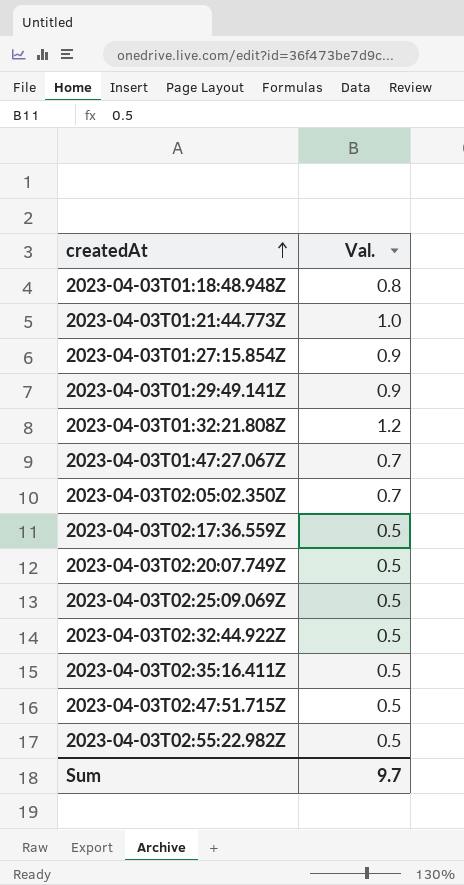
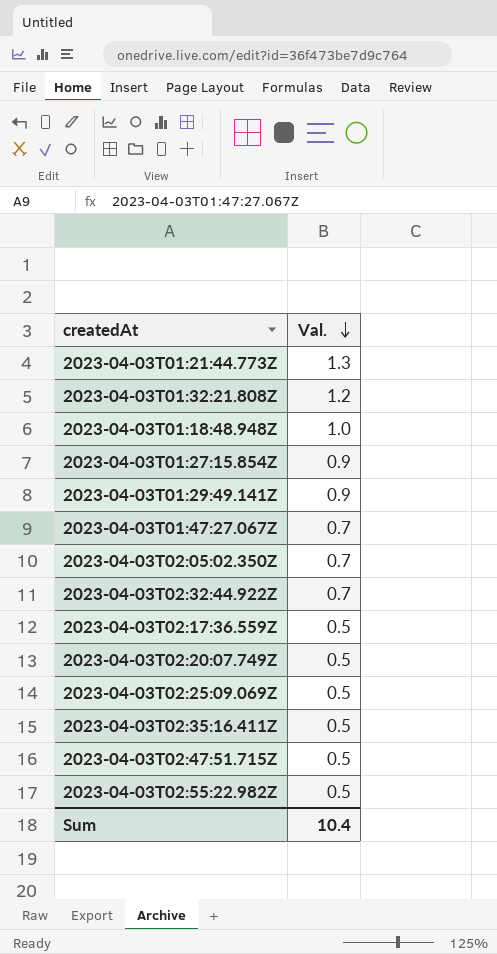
row order: createdAt ascending -> Val. descending
2023-04-03T01:21:44.773Z | Val.: 1.0 -> 1.3
2023-04-03T01:18:48.948Z | Val.: 0.8 -> 1.0
2023-04-03T02:32:44.922Z | Val.: 0.5 -> 0.7
Sum | Val.: 9.7 -> 10.4

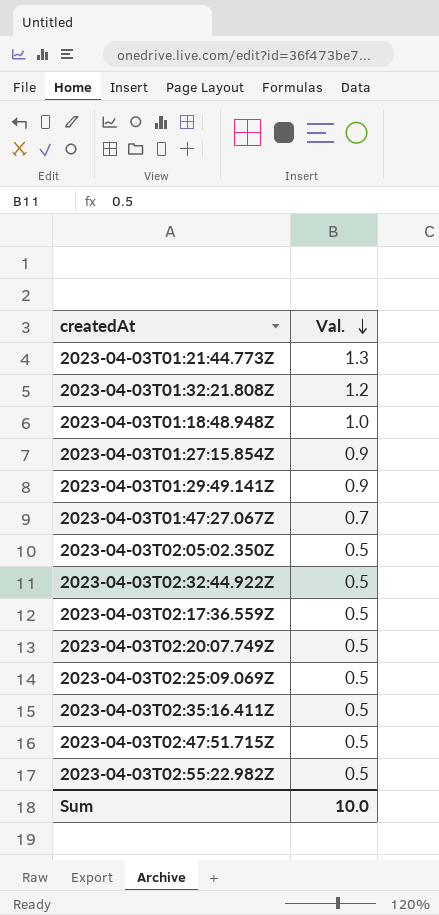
2023-04-03T02:05:02.350Z | Val.: 0.7 -> 0.5
2023-04-03T02:32:44.922Z | Val.: 0.7 -> 0.5
Sum | Val.: 10.4 -> 10.0

